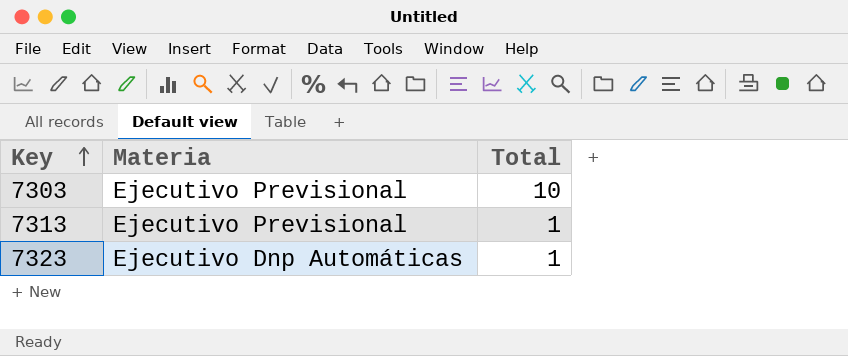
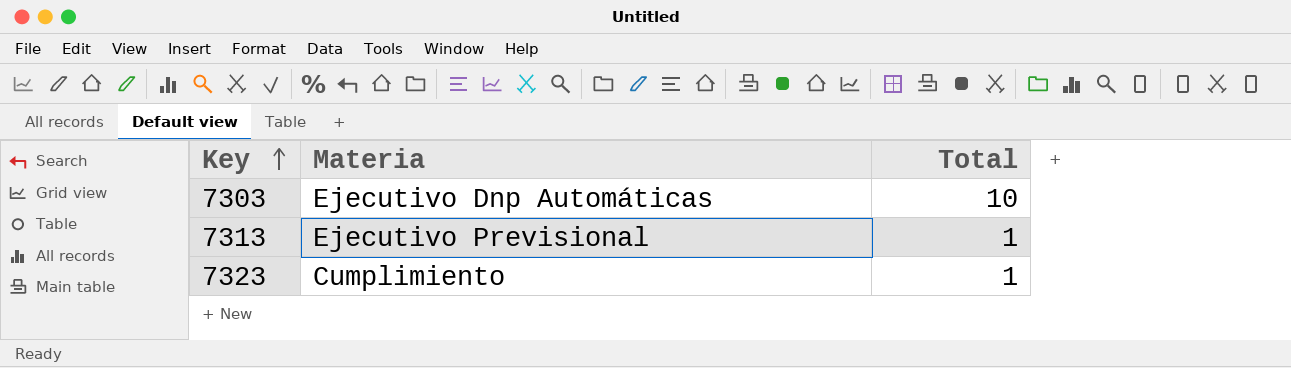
7303 | Materia: Ejecutivo Previsional -> Ejecutivo Dnp Automáticas
7323 | Materia: Ejecutivo Dnp Automáticas -> Cumplimiento

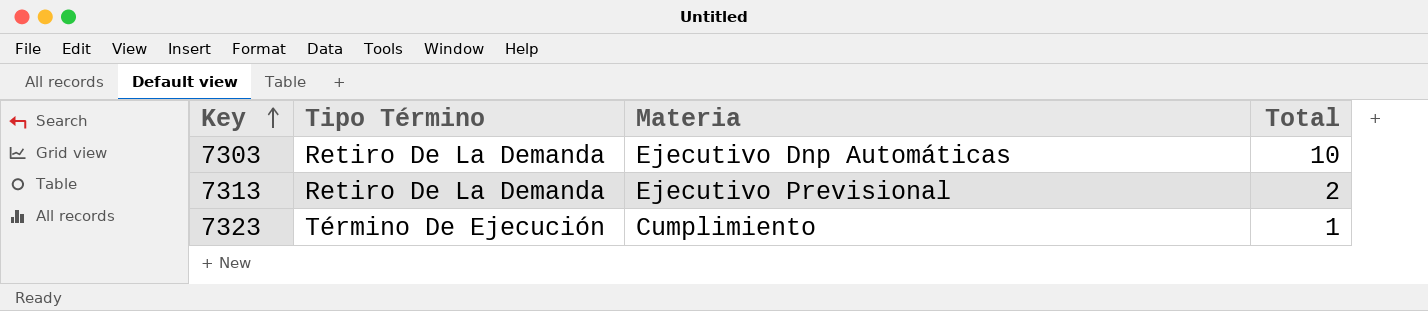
column Tipo Término | position: none -> 2
7313 | Total: 1 -> 2

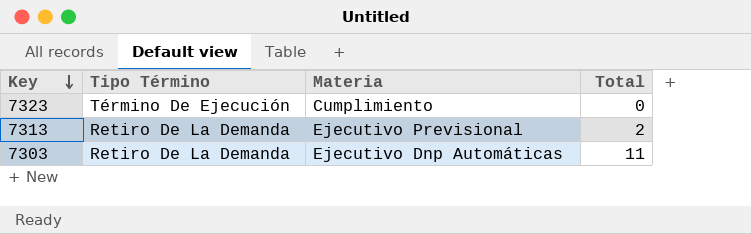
row order: Key ascending -> Key descending
7323 | Total: 1 -> 0
7303 | Total: 10 -> 11

